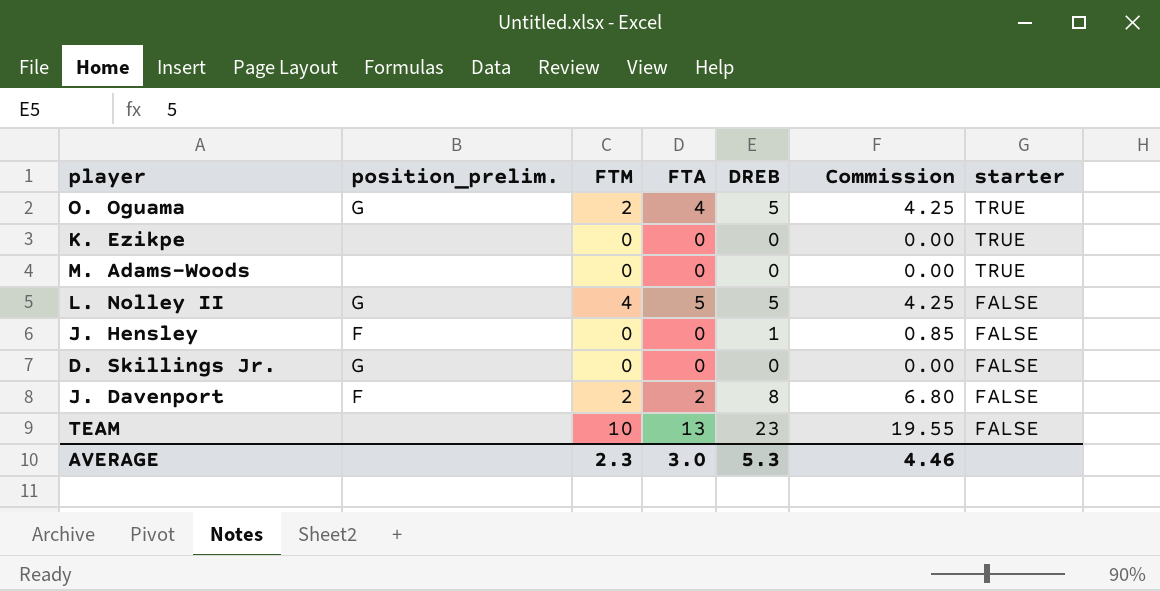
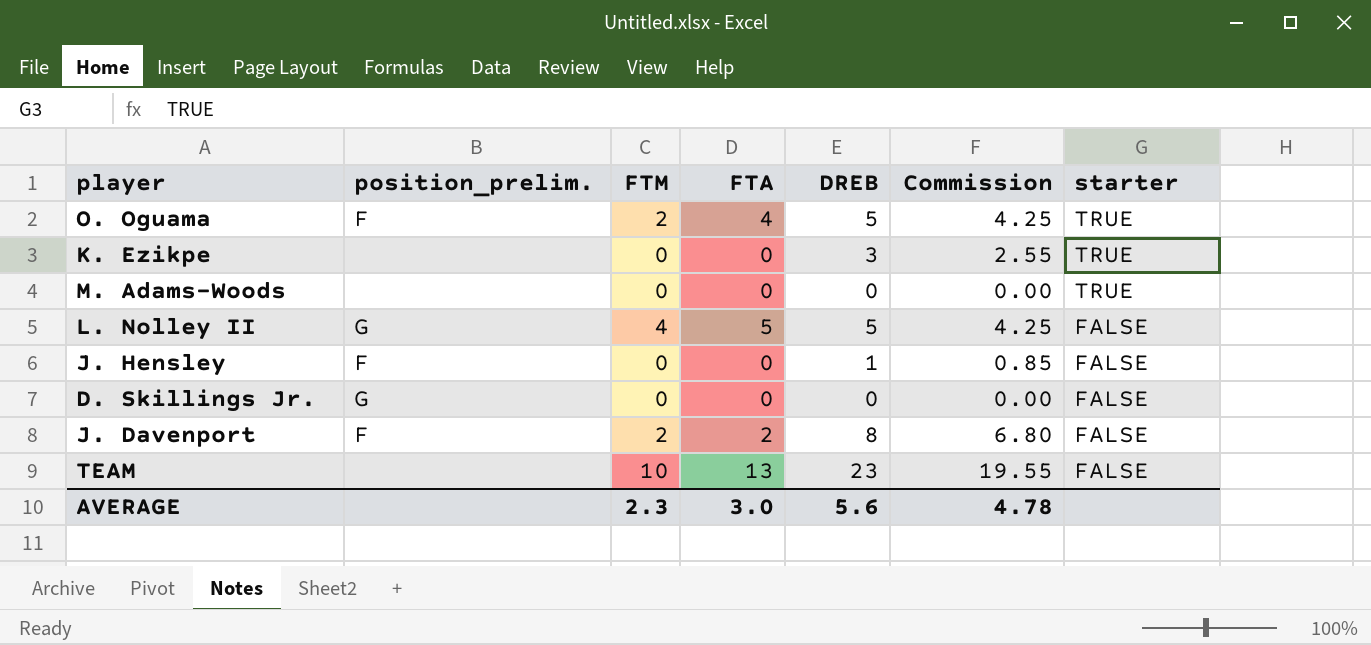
O. Oguama | position_prelim.: G -> F
K. Ezikpe | DREB: 0 -> 3
K. Ezikpe | Commission: 0.00 -> 2.55
AVERAGE | DREB: 5.3 -> 5.6
AVERAGE | Commission: 4.46 -> 4.78

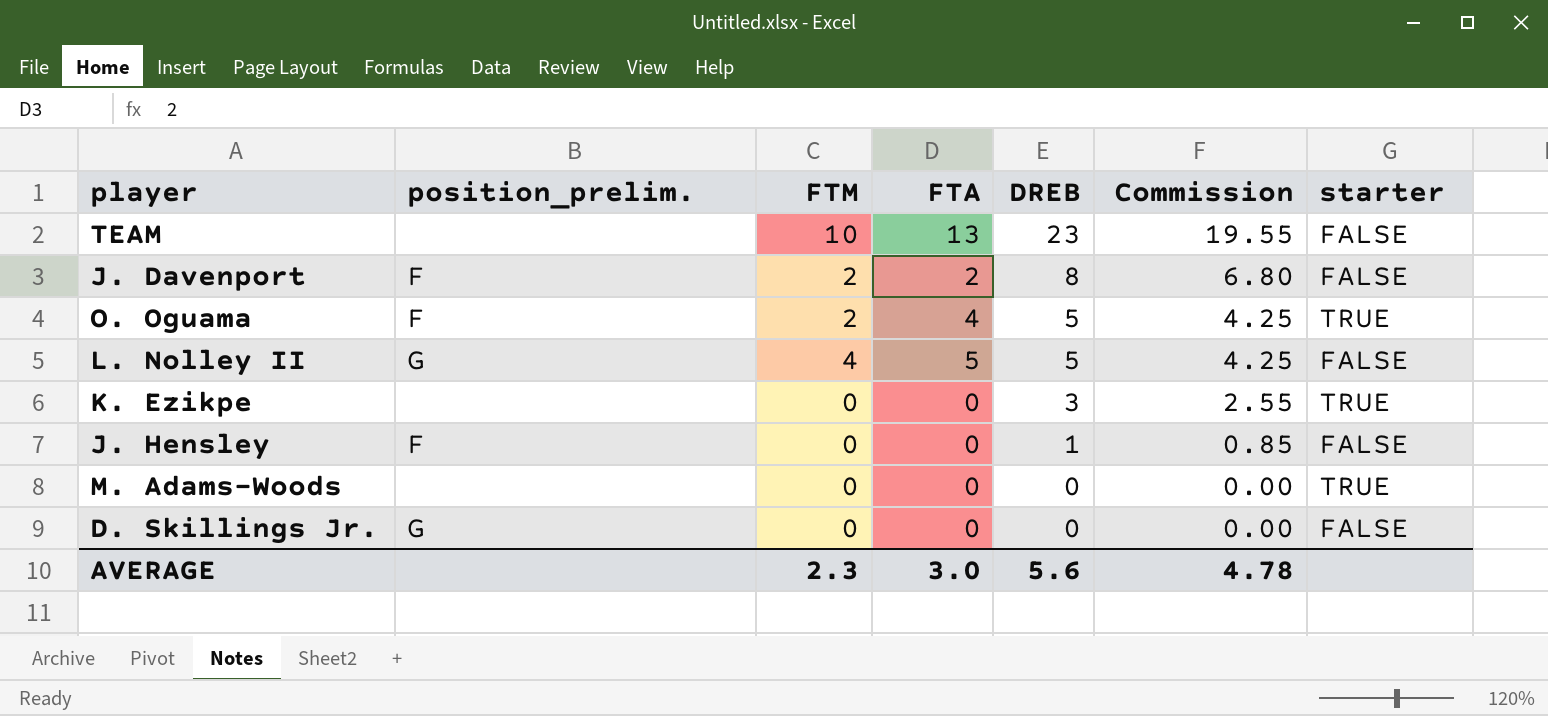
row order: starter descending -> DREB descending

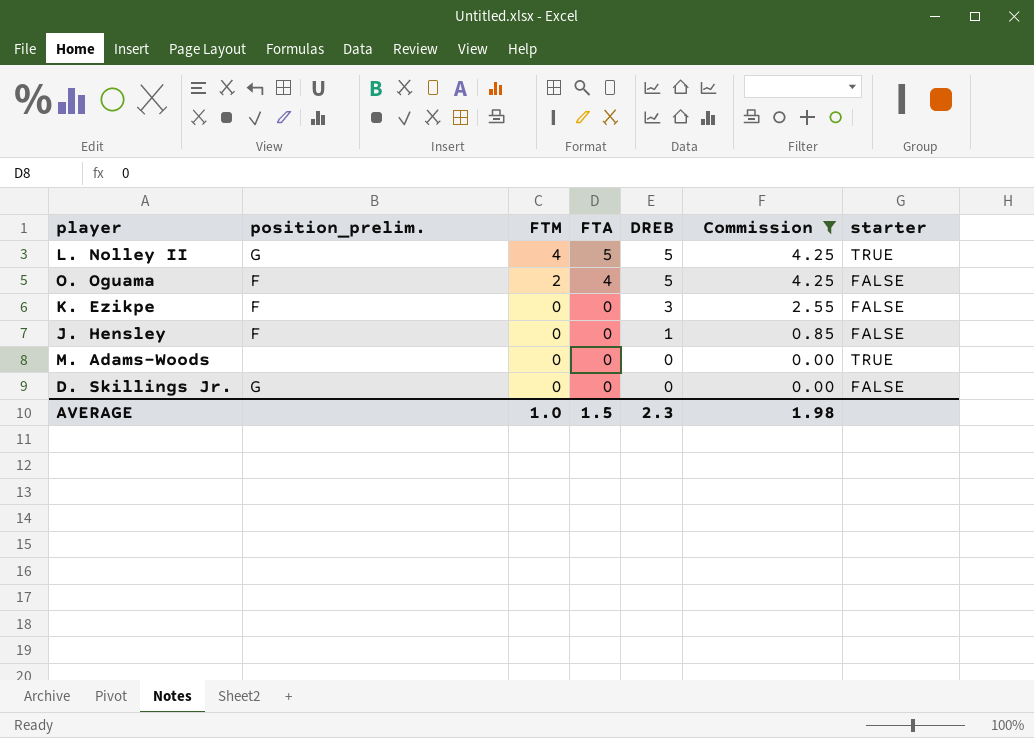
filter: none -> Commission <= 4.25
row order: DREB descending -> FTM descending
L. Nolley II | starter: FALSE -> TRUE
O. Oguama | starter: TRUE -> FALSE
K. Ezikpe | position_prelim.: none -> F
K. Ezikpe | starter: TRUE -> FALSE
AVERAGE | FTM: 2.3 -> 1.0
AVERAGE | FTA: 3.0 -> 1.5
AVERAGE | DREB: 5.6 -> 2.3
AVERAGE | Commission: 4.78 -> 1.98

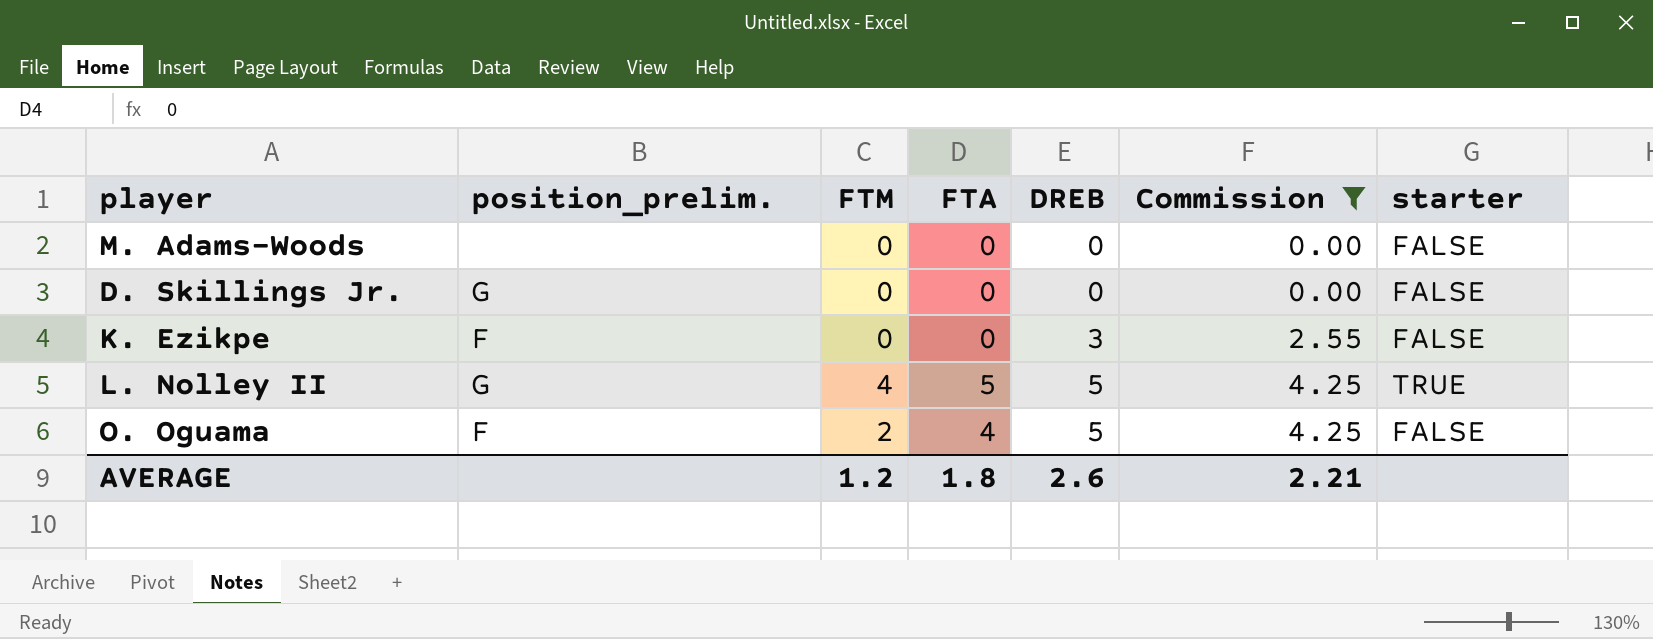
row order: FTM descending -> DREB ascending
row J. Hensley: F | 0 | 0 | 1 | 0.85 | FALSE -> none
M. Adams-Woods | starter: TRUE -> FALSE
AVERAGE | FTM: 1.0 -> 1.2
AVERAGE | FTA: 1.5 -> 1.8
AVERAGE | DREB: 2.3 -> 2.6
AVERAGE | Commission: 1.98 -> 2.21

